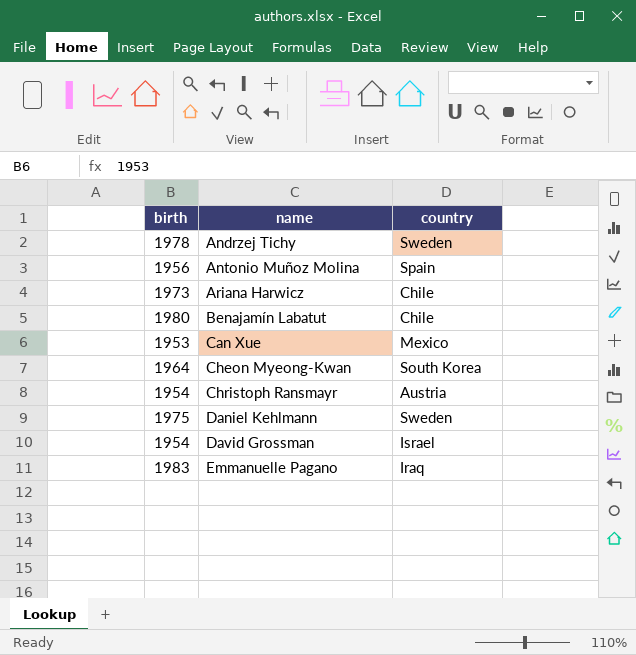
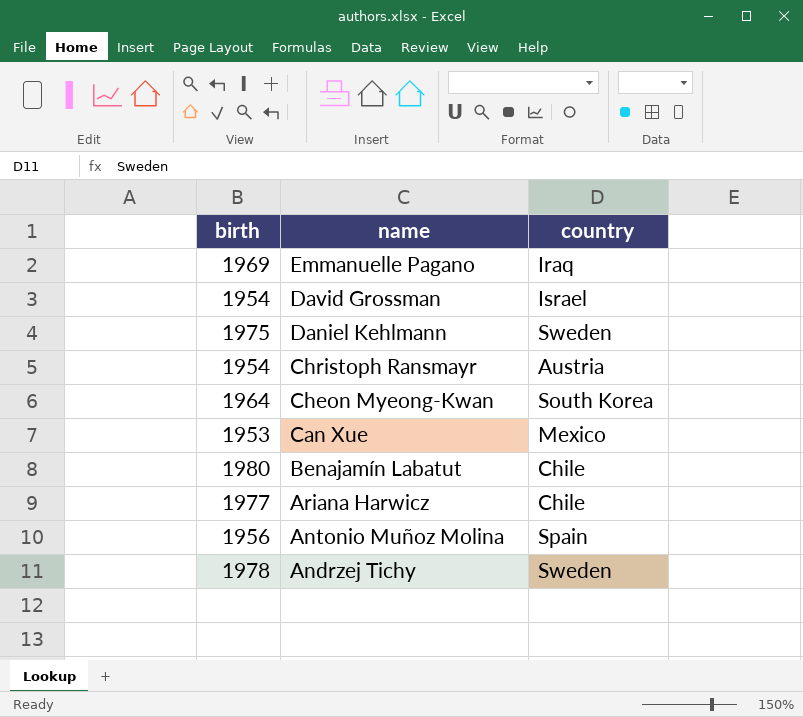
row order: name ascending -> name descending
Emmanuelle Pagano | birth: 1983 -> 1969
Ariana Harwicz | birth: 1973 -> 1977

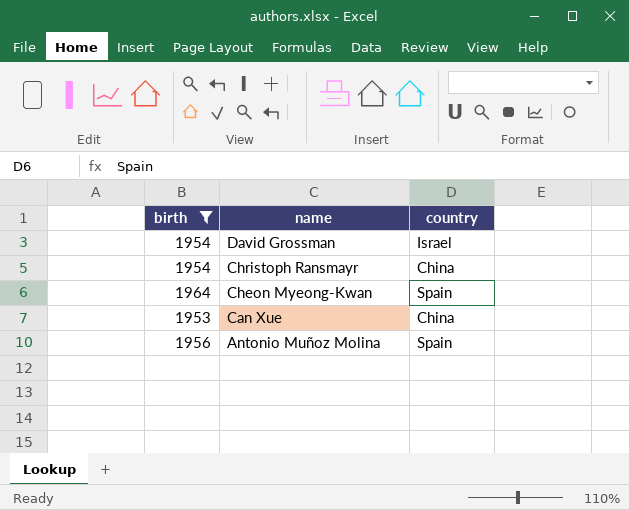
filter: none -> birth <= 1964
Christoph Ransmayr | country: Austria -> China
Cheon Myeong-Kwan | country: South Korea -> Spain
Can Xue | country: Mexico -> China

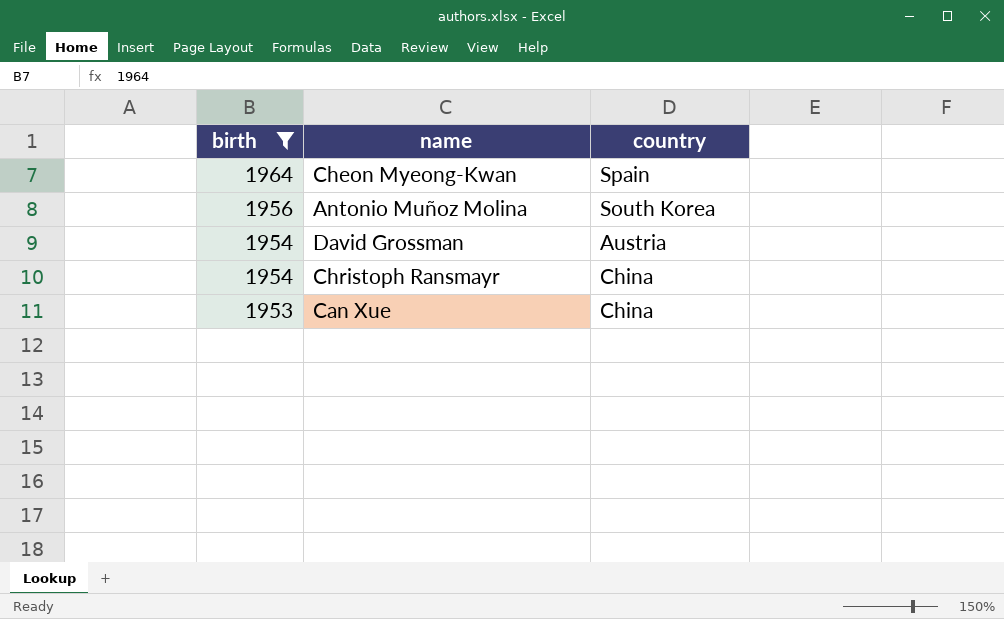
row order: name descending -> birth descending
Antonio Muñoz Molina | country: Spain -> South Korea
David Grossman | country: Israel -> Austria

